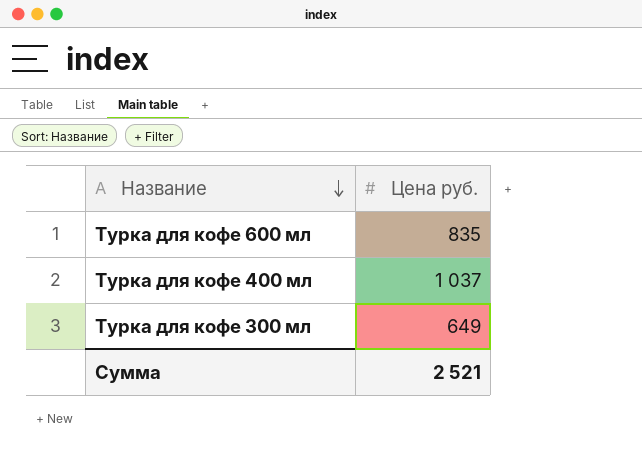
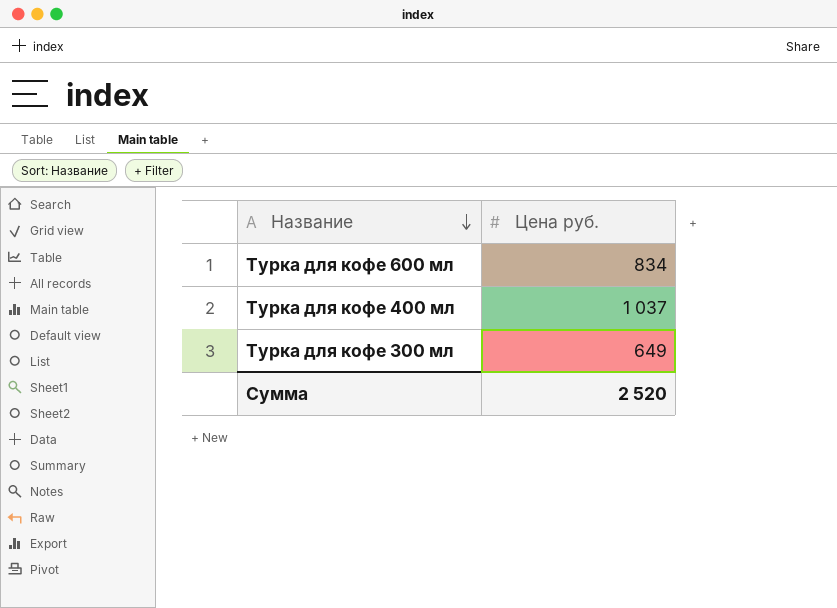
Турка для кофе 600 мл | Цена руб.: 835 -> 834
Сумма | Цена руб.: 2 521 -> 2 520

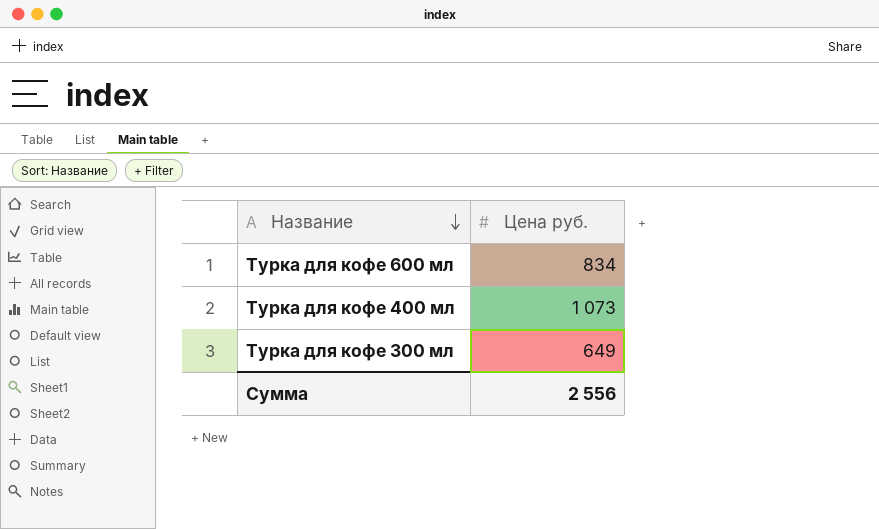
Турка для кофе 400 мл | Цена руб.: 1 037 -> 1 073
Сумма | Цена руб.: 2 520 -> 2 556

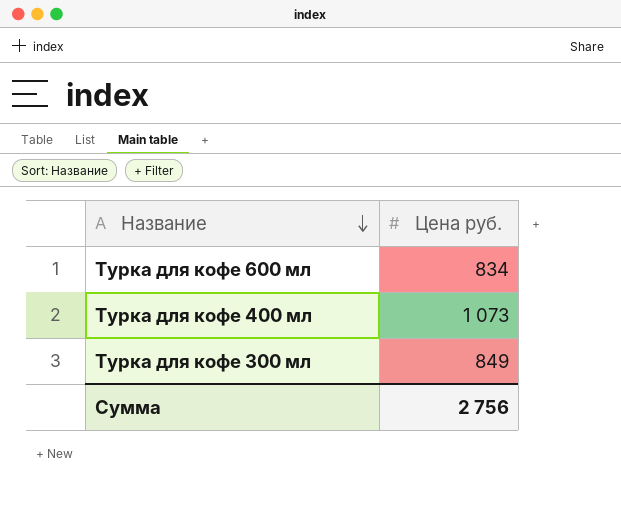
Турка для кофе 300 мл | Цена руб.: 649 -> 849
Сумма | Цена руб.: 2 556 -> 2 756

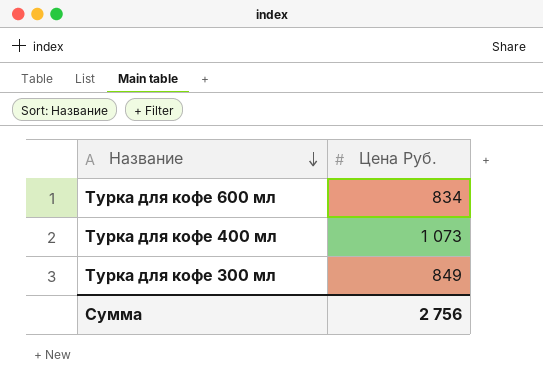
column name: Цена руб. -> Цена Руб.

